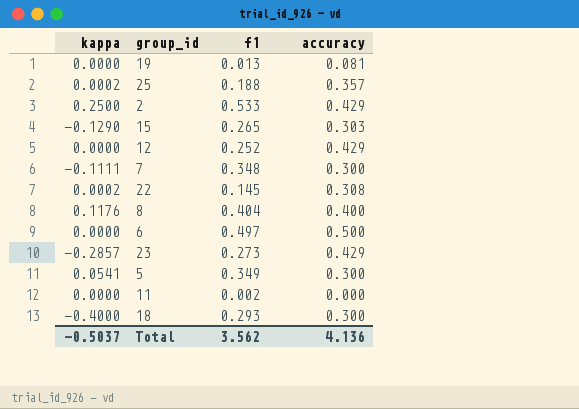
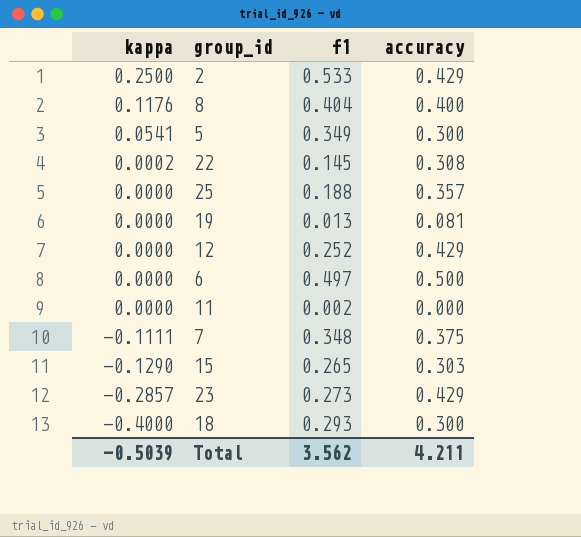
row order: none -> kappa descending
25 | kappa: 0.0002 -> 0.0000
7 | accuracy: 0.300 -> 0.375
Total | kappa: -0.5037 -> -0.5039
Total | accuracy: 4.136 -> 4.211

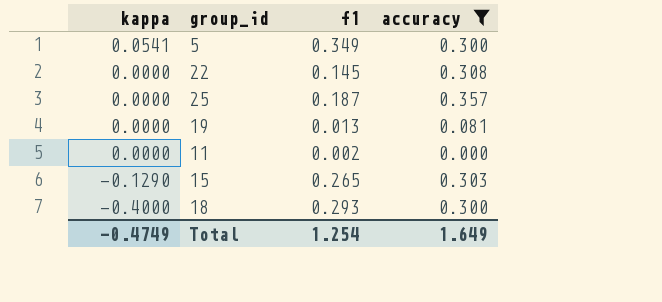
filter: none -> accuracy <= 0.357
22 | kappa: 0.0002 -> 0.0000
25 | f1: 0.188 -> 0.187
Total | kappa: -0.5039 -> -0.4749
Total | f1: 3.562 -> 1.254
Total | accuracy: 4.211 -> 1.649

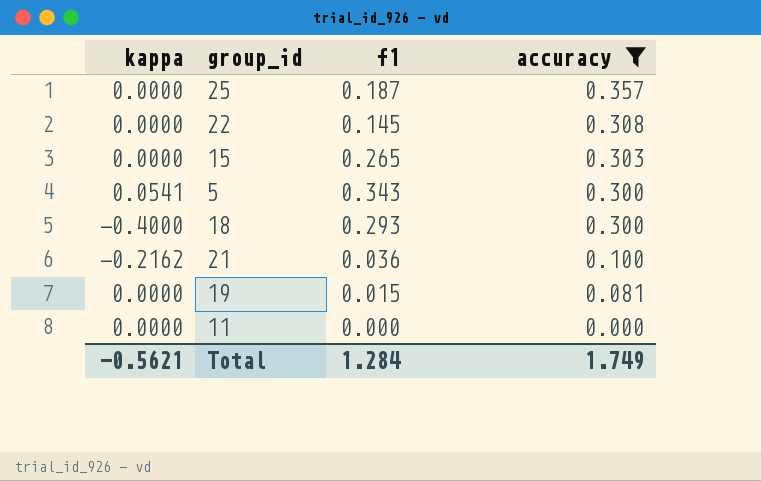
row order: kappa descending -> accuracy descending
15 | kappa: -0.1290 -> 0.0000
5 | f1: 0.349 -> 0.343
row 21: none -> -0.2162 | 0.036 | 0.100
19 | f1: 0.013 -> 0.015
11 | f1: 0.002 -> 0.000
Total | kappa: -0.4749 -> -0.5621
Total | f1: 1.254 -> 1.284
Total | accuracy: 1.649 -> 1.749

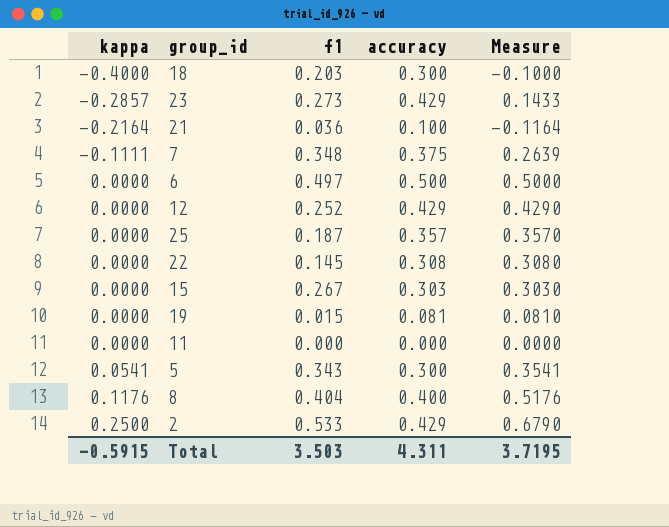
filter: accuracy <= 0.357 -> none
row order: accuracy descending -> kappa ascending
column Measure | formula: none -> [kappa] + [accuracy]
18 | f1: 0.293 -> 0.203
21 | kappa: -0.2162 -> -0.2164
15 | f1: 0.265 -> 0.267
Total | kappa: -0.5621 -> -0.5915
Total | f1: 1.284 -> 3.503
Total | accuracy: 1.749 -> 4.311

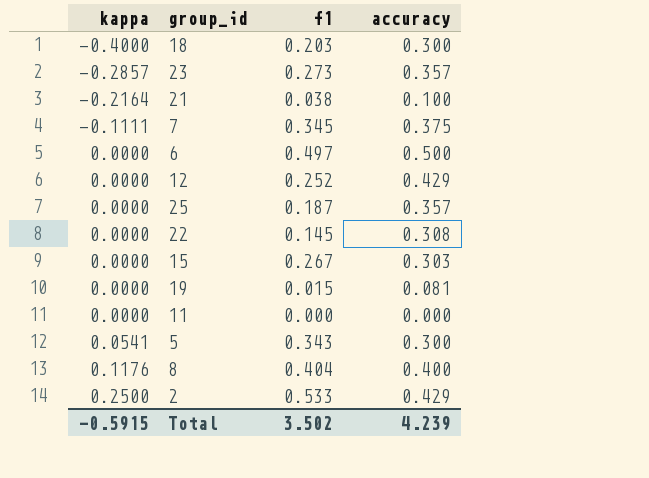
column Measure | formula: [kappa] + [accuracy] -> none
23 | accuracy: 0.429 -> 0.357
21 | f1: 0.036 -> 0.038
7 | f1: 0.348 -> 0.345
Total | f1: 3.503 -> 3.502
Total | accuracy: 4.311 -> 4.239

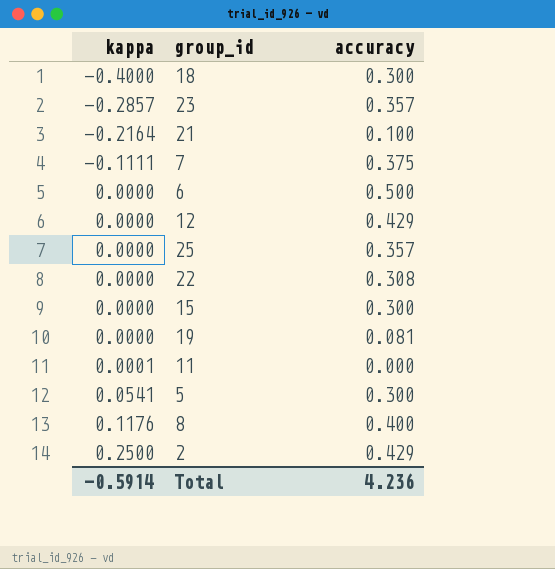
column f1 | position: 3 -> none
15 | accuracy: 0.303 -> 0.300
11 | kappa: 0.0000 -> 0.0001
Total | kappa: -0.5915 -> -0.5914
Total | accuracy: 4.239 -> 4.236

